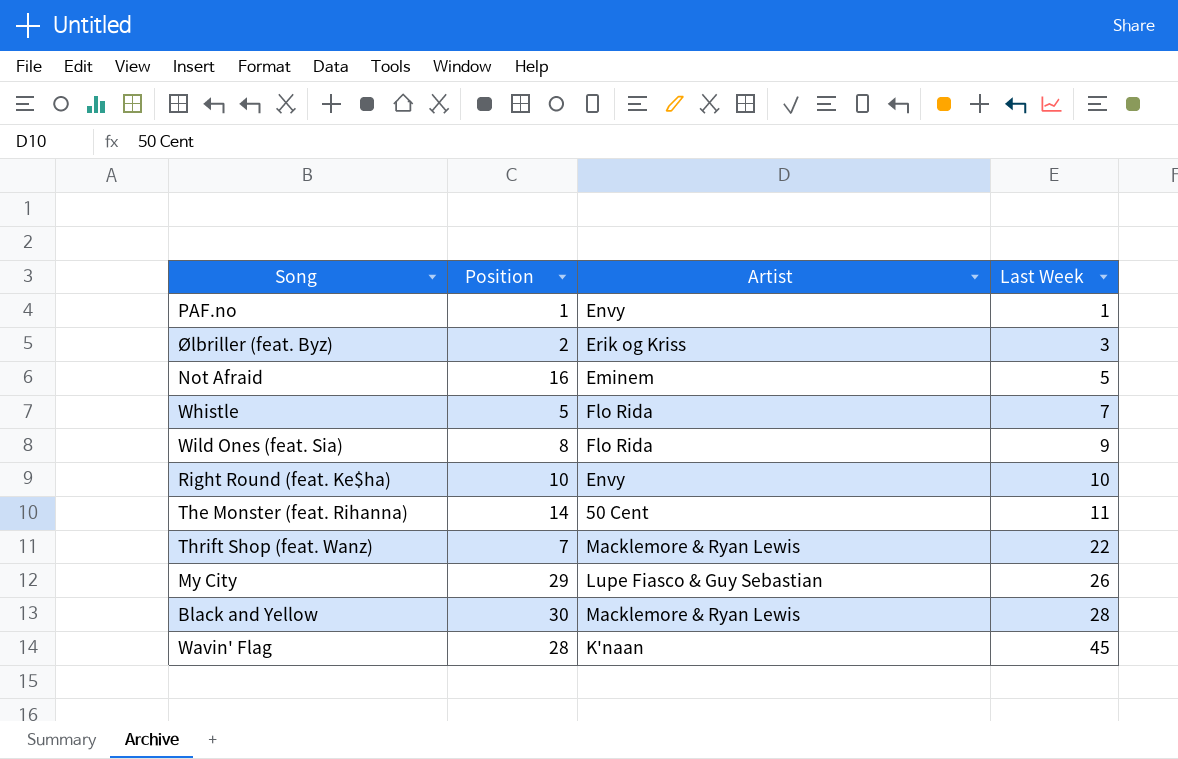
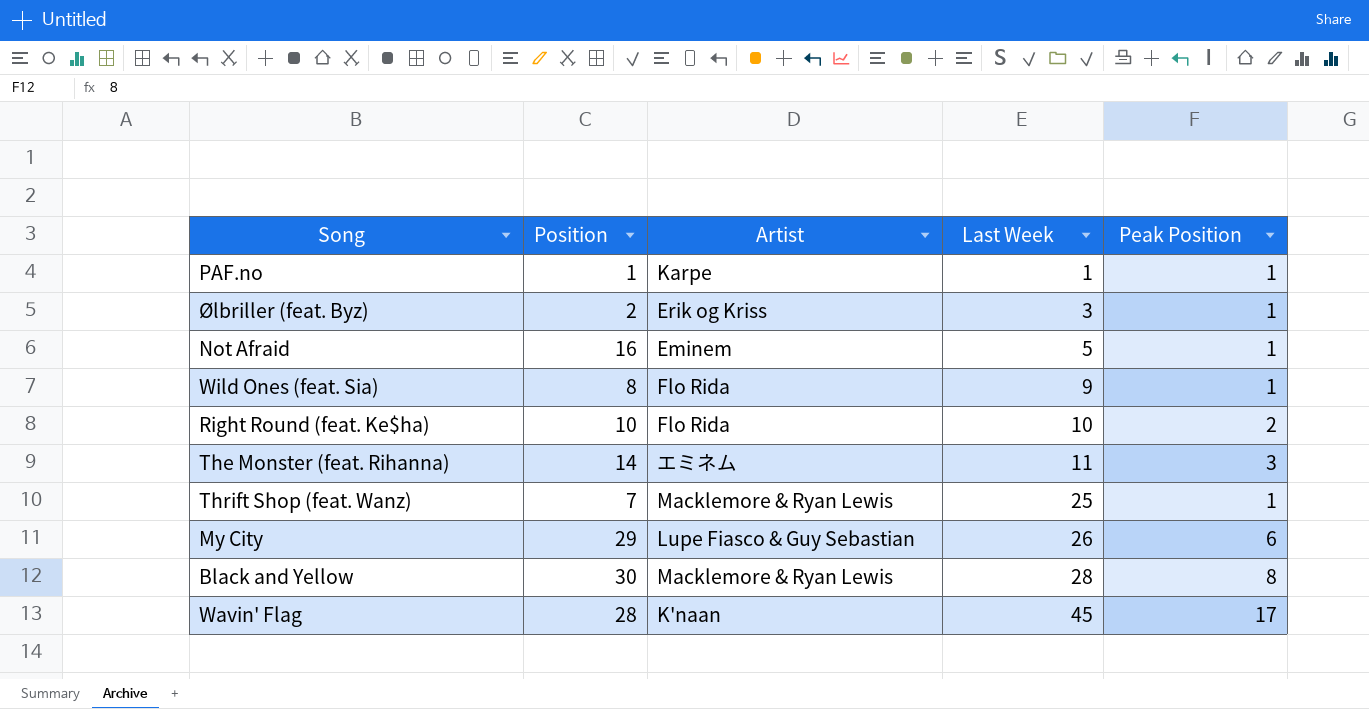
column Peak Position | position: none -> 5
row Whistle: 5 | Flo Rida | 7 -> none
PAF.no | Artist: Envy -> Karpe
Right Round (feat. Ke$ha) | Artist: Envy -> Flo Rida
The Monster (feat. Rihanna) | Artist: 50 Cent -> エミネム
Thrift Shop (feat. Wanz) | Last Week: 22 -> 25

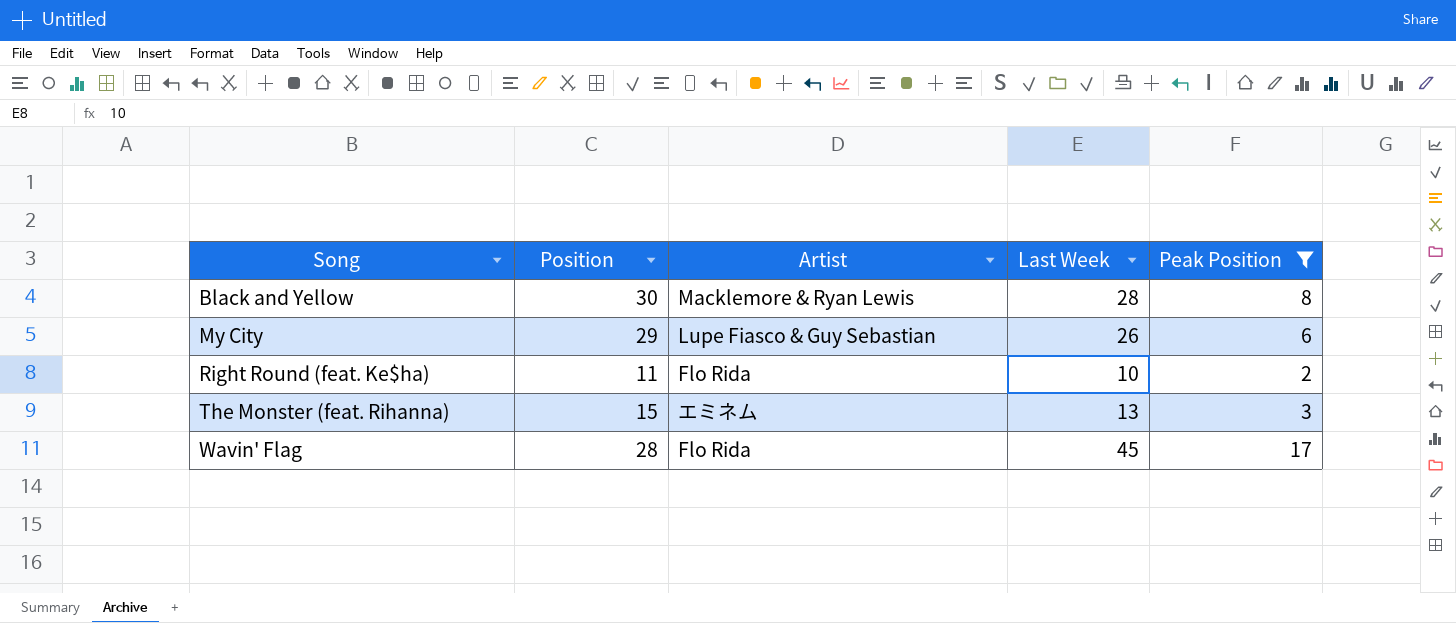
filter: none -> Peak Position != 1
row order: Last Week ascending -> Song ascending
Right Round (feat. Ke$ha) | Position: 10 -> 11
The Monster (feat. Rihanna) | Position: 14 -> 15
The Monster (feat. Rihanna) | Last Week: 11 -> 13
Wavin' Flag | Artist: K'naan -> Flo Rida

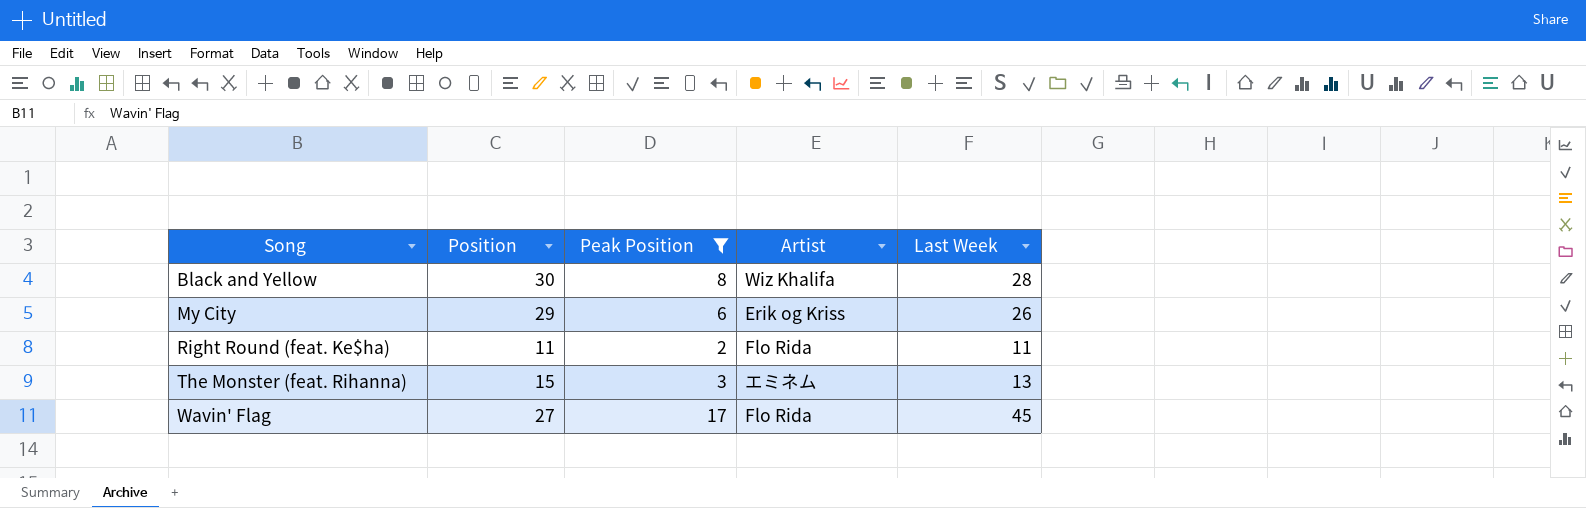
column Peak Position | position: 5 -> 3
Black and Yellow | Artist: Macklemore & Ryan Lewis -> Wiz Khalifa
My City | Artist: Lupe Fiasco & Guy Sebastian -> Erik og Kriss
Right Round (feat. Ke$ha) | Last Week: 10 -> 11
Wavin' Flag | Position: 28 -> 27

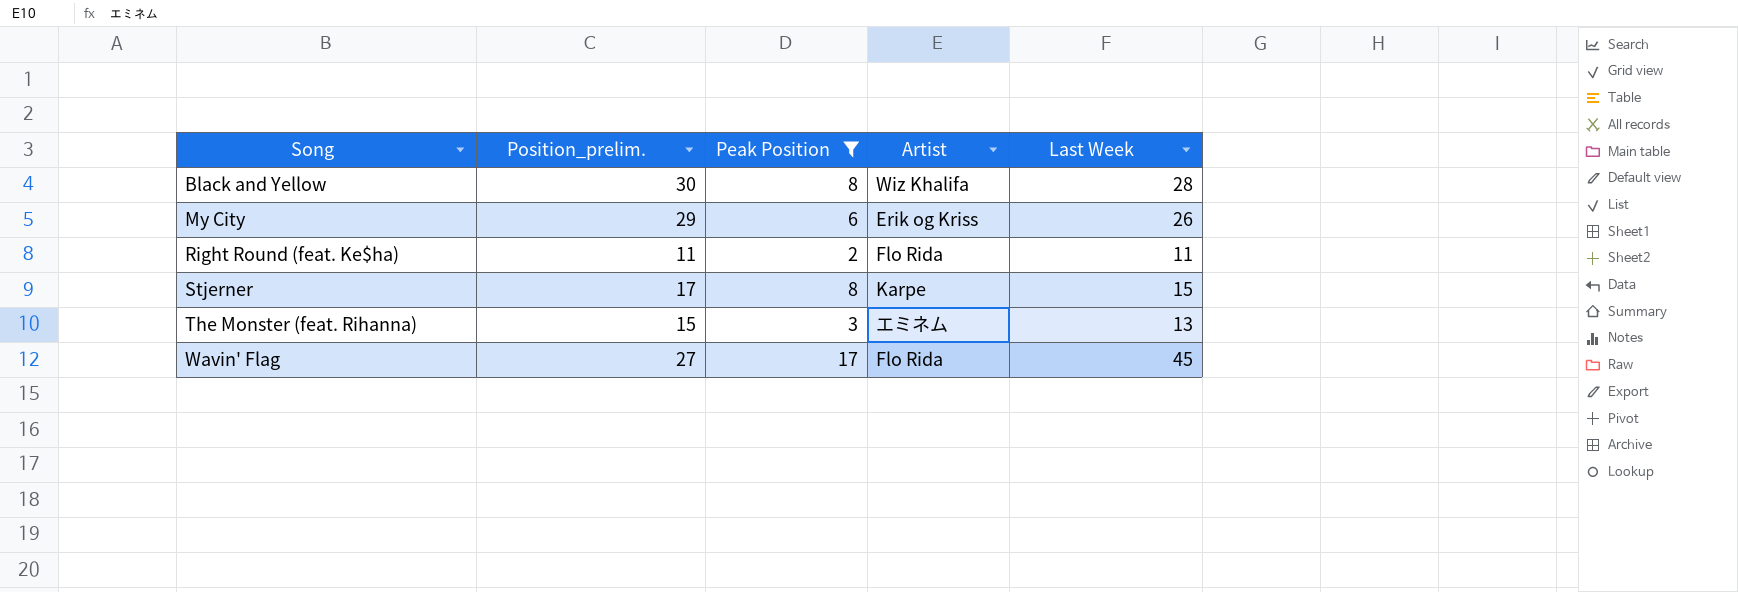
column name: Position -> Position_prelim.
row Stjerner: none -> 17 | 8 | Karpe | 15

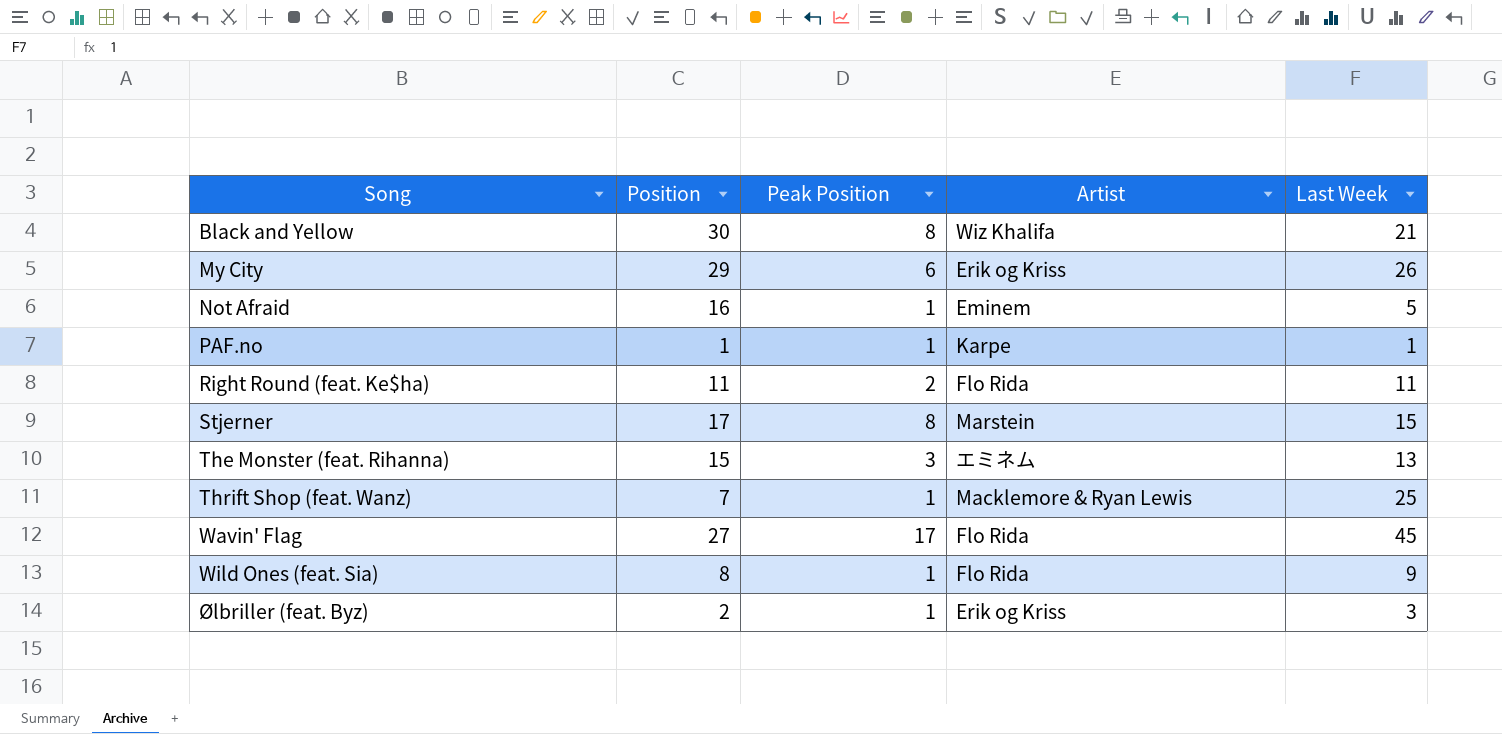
filter: Peak Position != 1 -> none
column name: Position_prelim. -> Position
Black and Yellow | Last Week: 28 -> 21
Stjerner | Artist: Karpe -> Marstein

